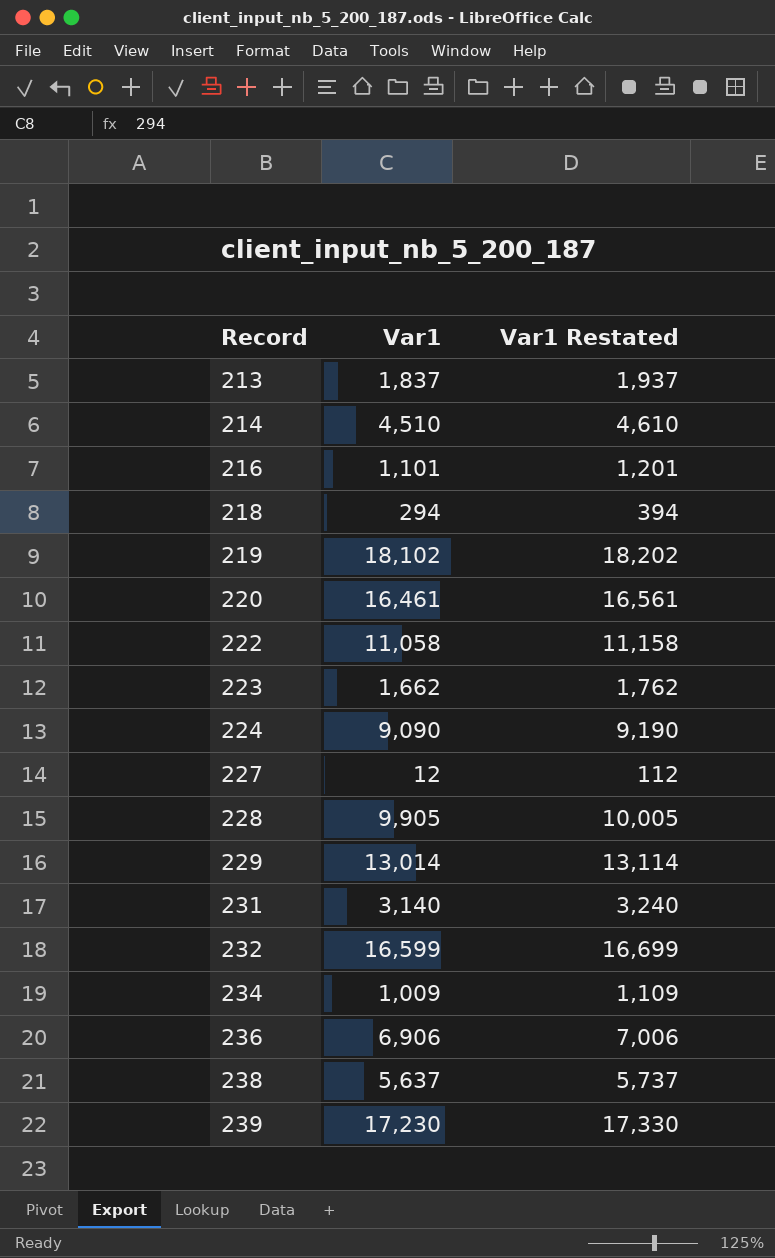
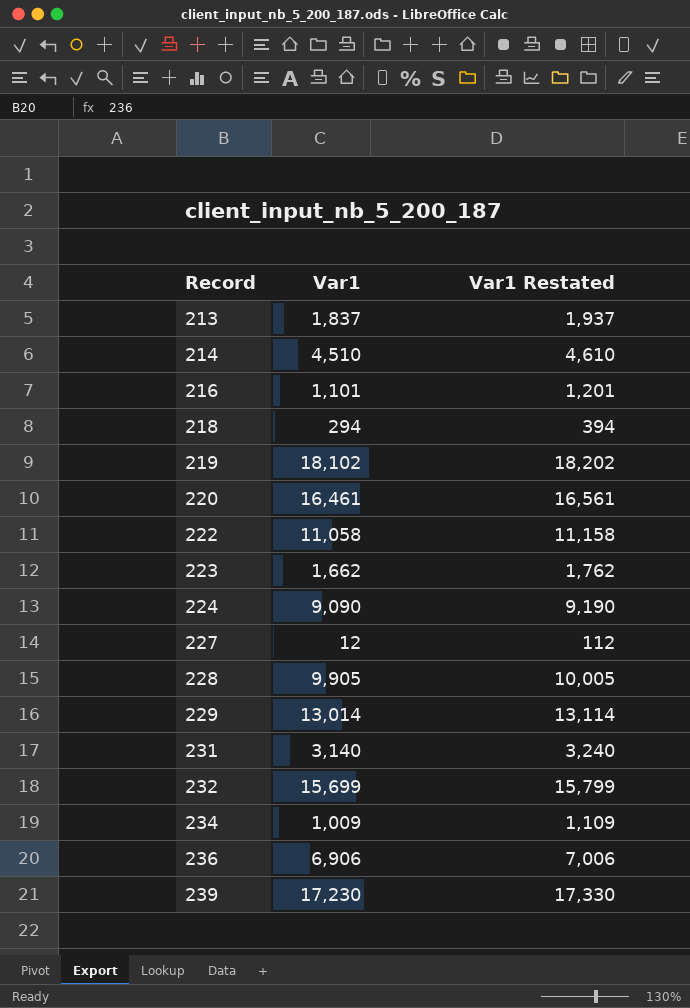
row 238: 5,637 | 5,737 -> none
232 | Var1: 16,599 -> 15,699
232 | Var1 Restated: 16,699 -> 15,799

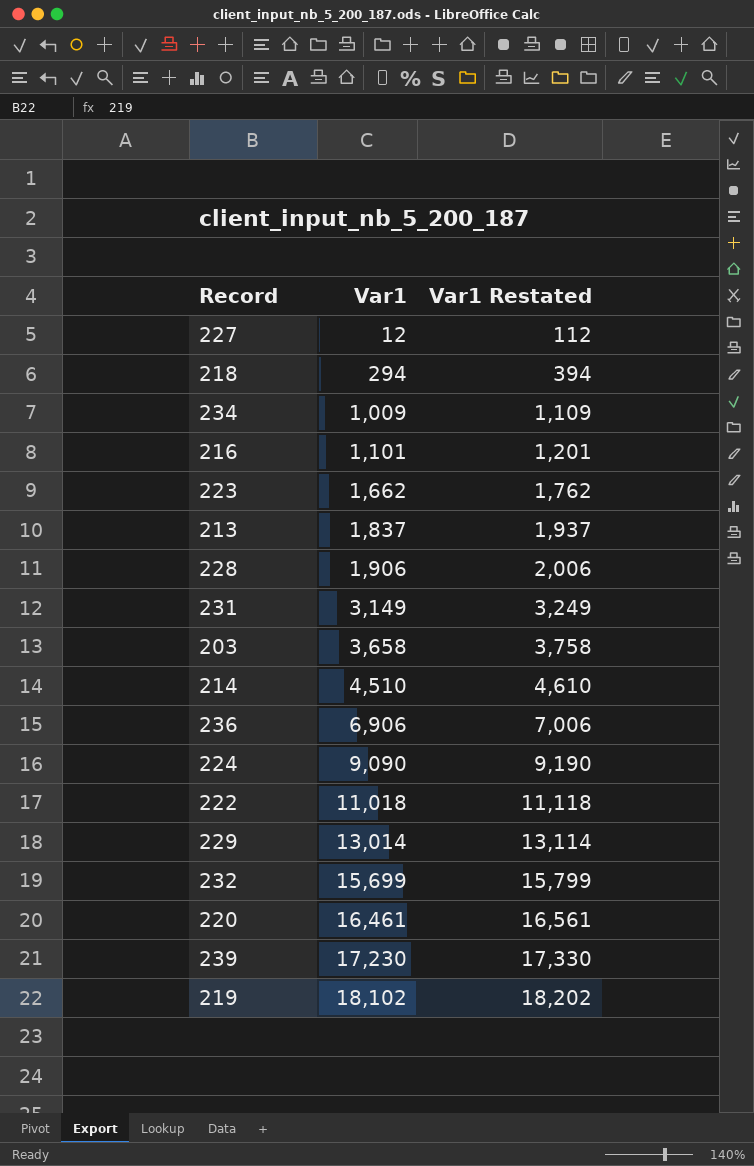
row order: Record ascending -> Var1 ascending
228 | Var1: 9,905 -> 1,906
228 | Var1 Restated: 10,005 -> 2,006
231 | Var1: 3,140 -> 3,149
231 | Var1 Restated: 3,240 -> 3,249
row 203: none -> 3,658 | 3,758
222 | Var1: 11,058 -> 11,018
222 | Var1 Restated: 11,158 -> 11,118

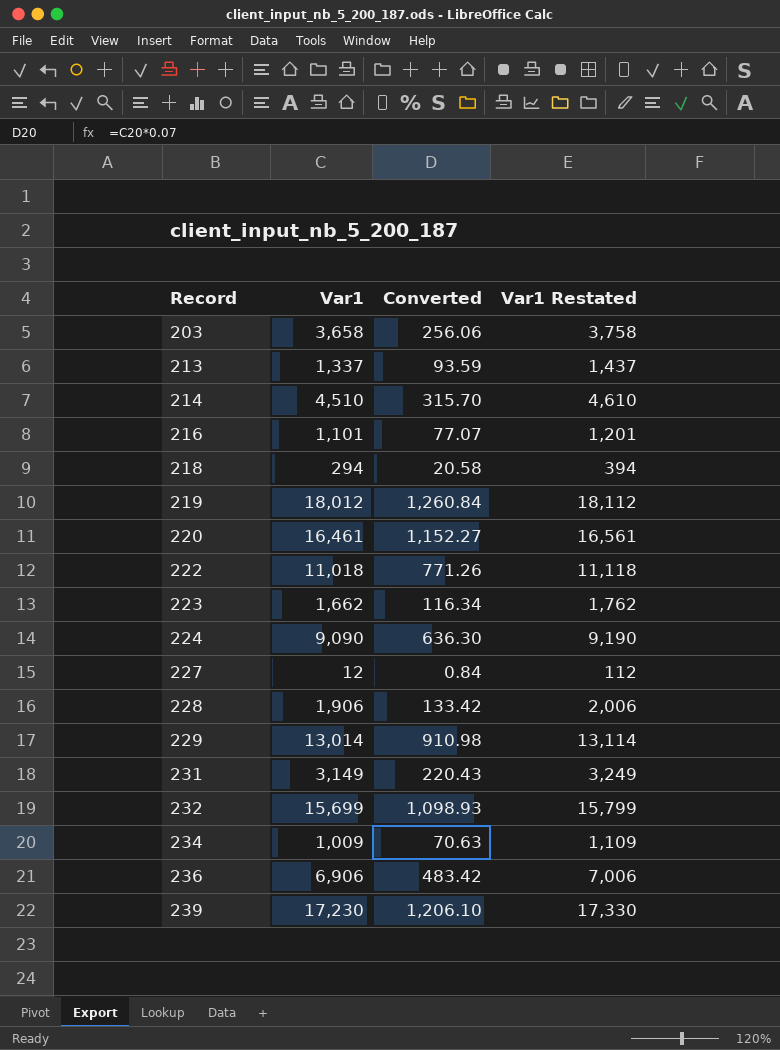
row order: Var1 ascending -> Record ascending
column Converted | formula: none -> [Var1] * 0.07
213 | Var1: 1,837 -> 1,337
213 | Var1 Restated: 1,937 -> 1,437
219 | Var1: 18,102 -> 18,012
219 | Var1 Restated: 18,202 -> 18,112

